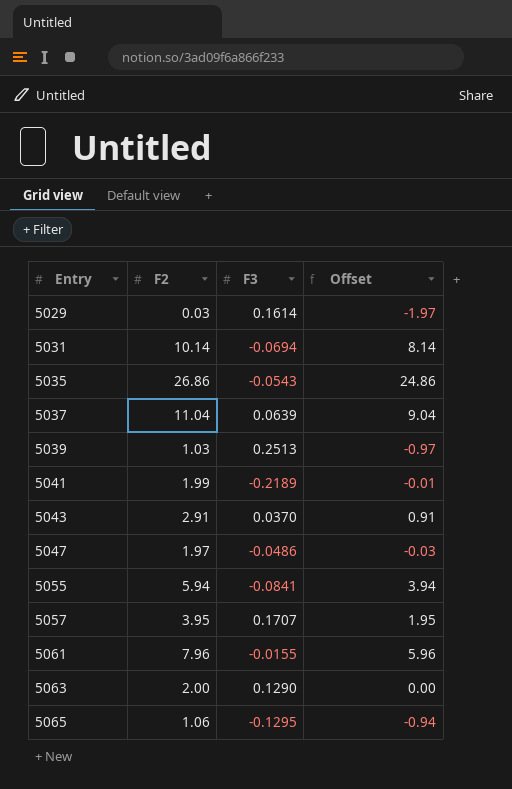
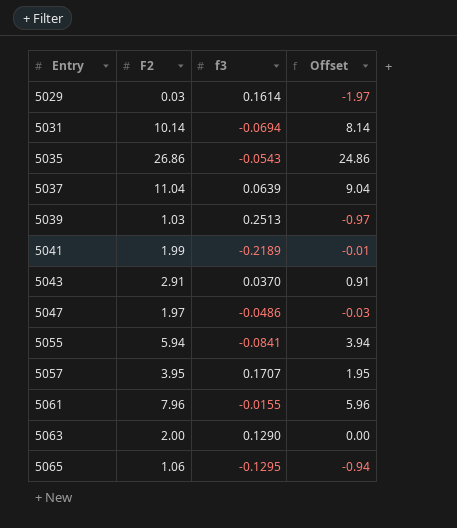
column name: F3 -> f3

